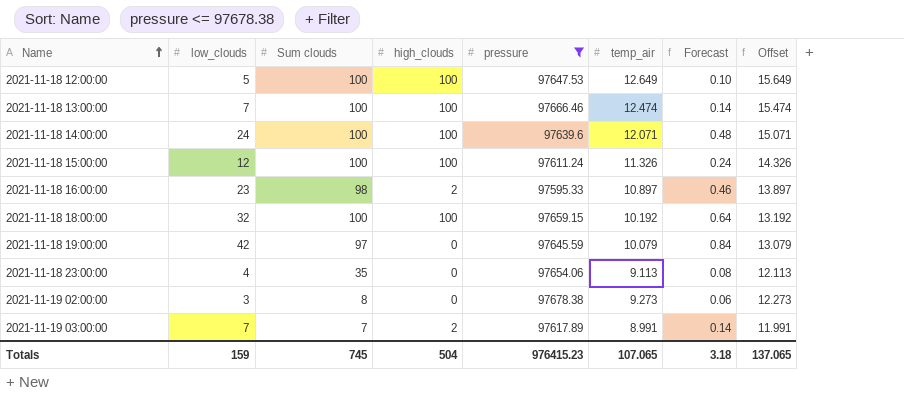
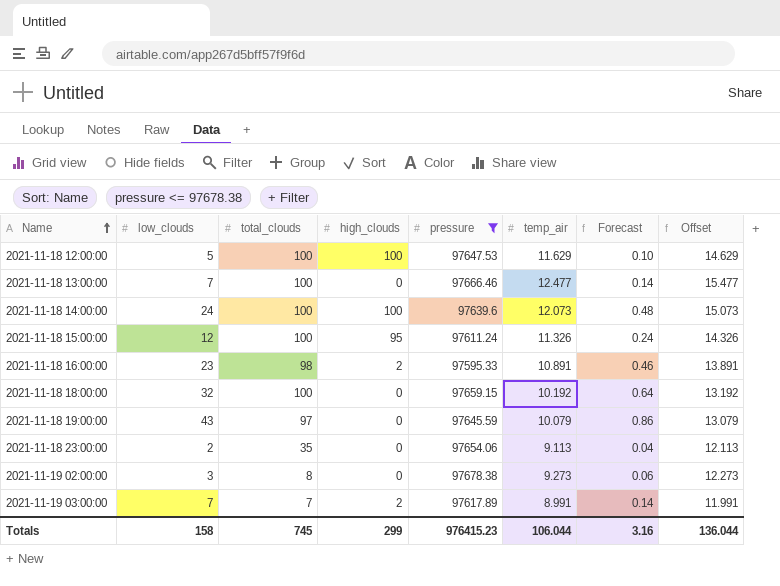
column name: Sum clouds -> total_clouds
2021-11-18 12:00:00 | temp_air: 12.649 -> 11.629
2021-11-18 12:00:00 | Offset: 15.649 -> 14.629
2021-11-18 13:00:00 | high_clouds: 100 -> 0
2021-11-18 13:00:00 | temp_air: 12.474 -> 12.477
2021-11-18 13:00:00 | Offset: 15.474 -> 15.477
2021-11-18 14:00:00 | temp_air: 12.071 -> 12.073
2021-11-18 14:00:00 | Offset: 15.071 -> 15.073
2021-11-18 15:00:00 | high_clouds: 100 -> 95
2021-11-18 16:00:00 | temp_air: 10.897 -> 10.891
2021-11-18 16:00:00 | Offset: 13.897 -> 13.891
2021-11-18 18:00:00 | high_clouds: 100 -> 0
2021-11-18 19:00:00 | low_clouds: 42 -> 43
2021-11-18 19:00:00 | Forecast: 0.84 -> 0.86
2021-11-18 23:00:00 | low_clouds: 4 -> 2
2021-11-18 23:00:00 | Forecast: 0.08 -> 0.04
Totals | low_clouds: 159 -> 158
Totals | high_clouds: 504 -> 299
Totals | temp_air: 107.065 -> 106.044
Totals | Forecast: 3.18 -> 3.16
Totals | Offset: 137.065 -> 136.044

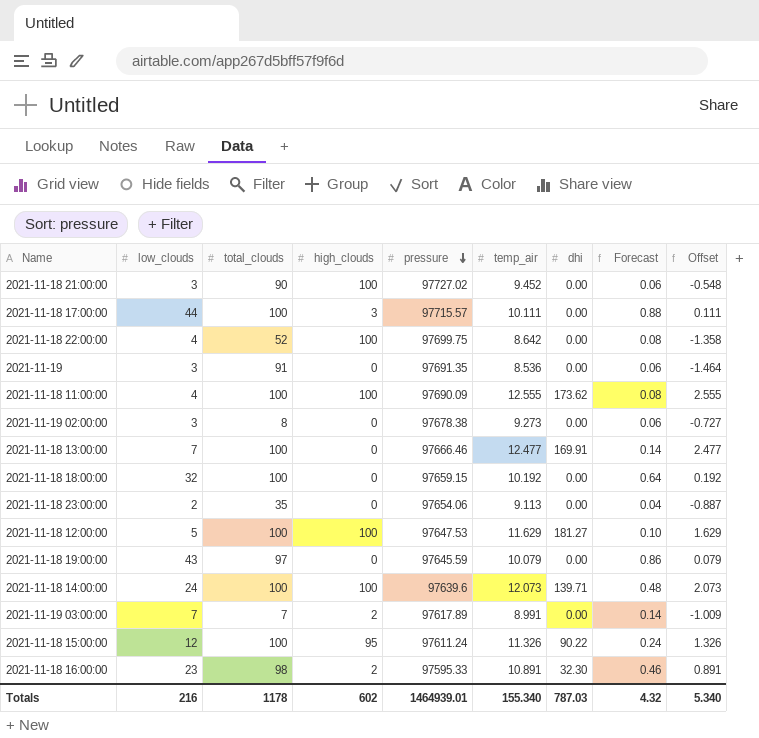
filter: pressure <= 97678.38 -> none
row order: Name ascending -> pressure descending
column dhi | position: none -> 7
column Offset | formula: [temp_air] + 3 -> [temp_air] - 10
Totals | low_clouds: 158 -> 216
Totals | total_clouds: 745 -> 1178
Totals | high_clouds: 299 -> 602
Totals | pressure: 976415.23 -> 1464939.01
Totals | temp_air: 106.044 -> 155.340
Totals | Forecast: 3.16 -> 4.32
Totals | Offset: 136.044 -> 5.340

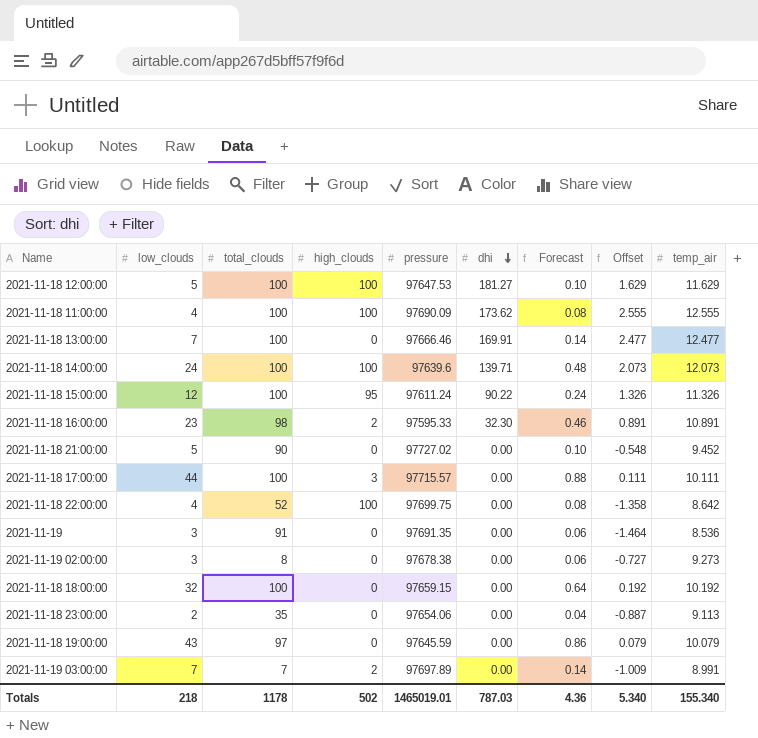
row order: pressure descending -> dhi descending
column temp_air | position: 6 -> 9
2021-11-18 21:00:00 | low_clouds: 3 -> 5
2021-11-18 21:00:00 | high_clouds: 100 -> 0
2021-11-18 21:00:00 | Forecast: 0.06 -> 0.10
2021-11-19 03:00:00 | pressure: 97617.89 -> 97697.89
Totals | low_clouds: 216 -> 218
Totals | high_clouds: 602 -> 502
Totals | pressure: 1464939.01 -> 1465019.01
Totals | Forecast: 4.32 -> 4.36

